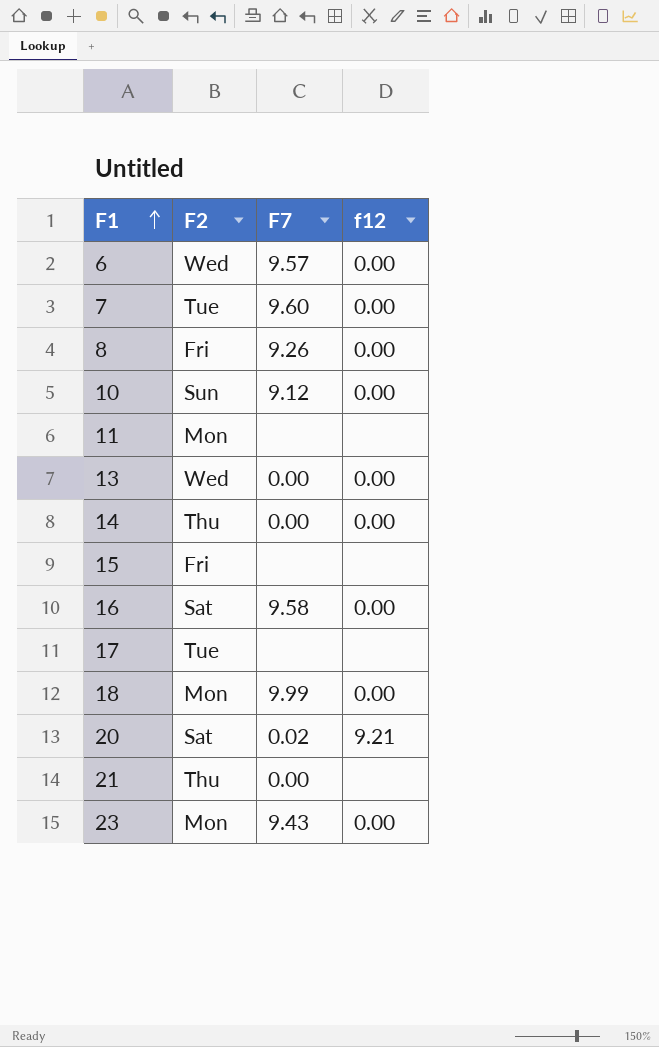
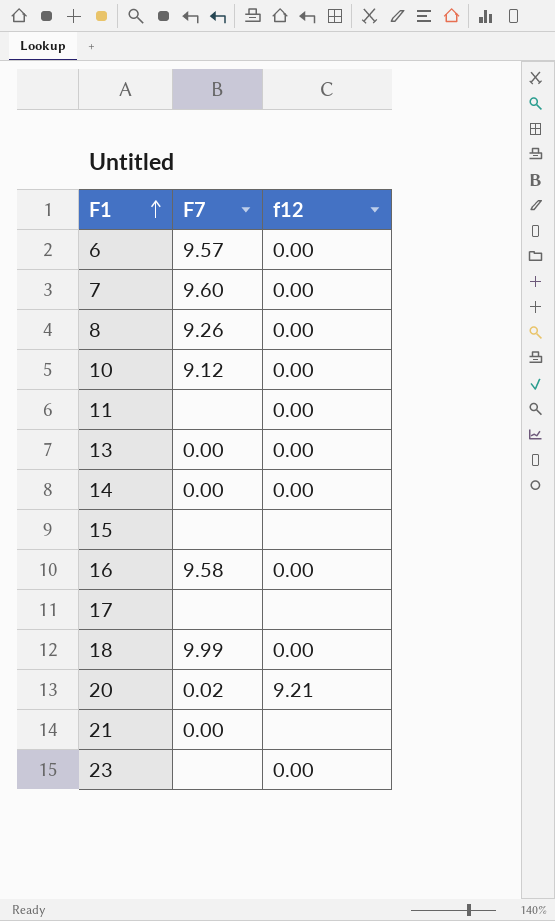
column F2 | position: 2 -> none
11 | f12: none -> 0.00
23 | F7: 9.43 -> none

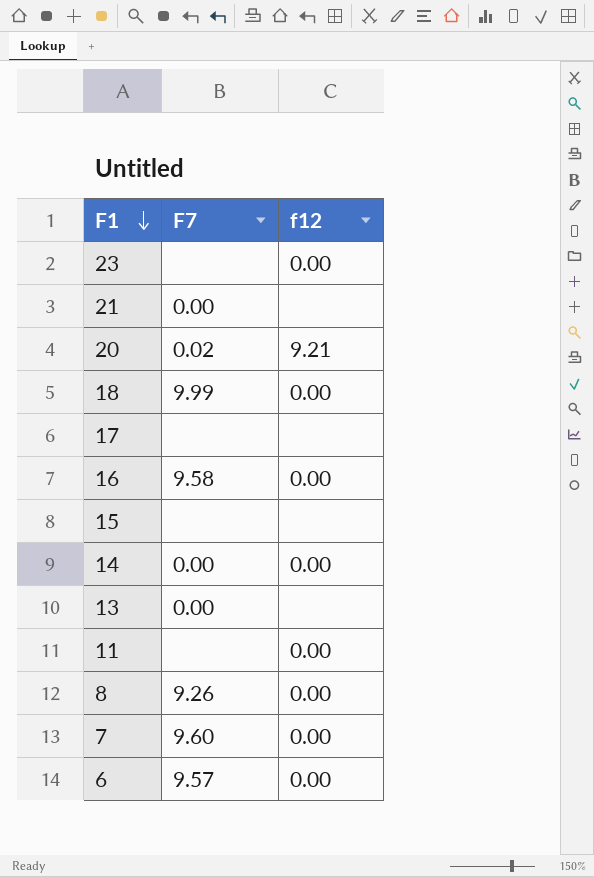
row order: F1 ascending -> F1 descending
row 10: 9.12 | 0.00 -> none
13 | f12: 0.00 -> none

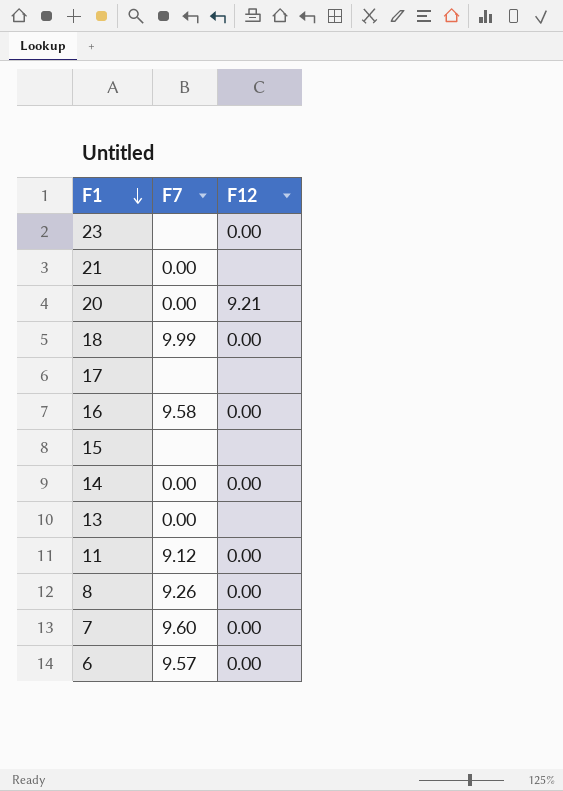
column name: f12 -> F12
20 | F7: 0.02 -> 0.00
11 | F7: none -> 9.12

